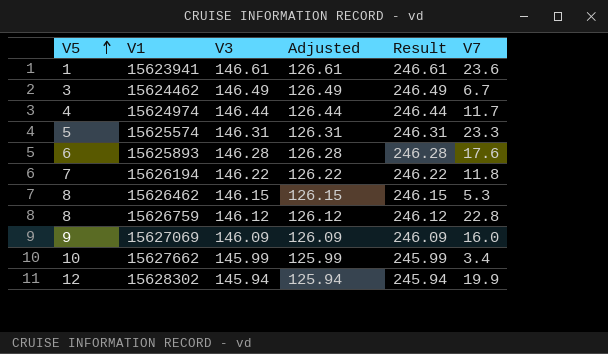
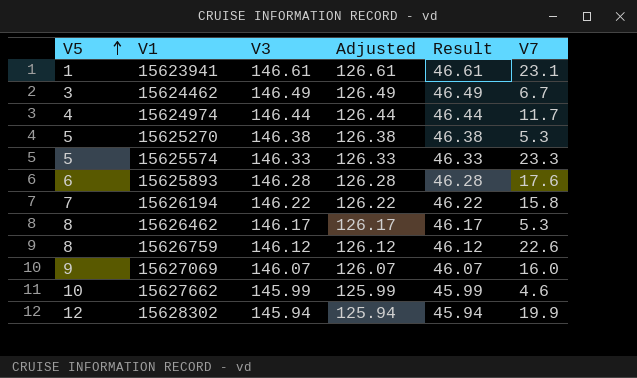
column Result | formula: [V3] + 100 -> [V3] - 100
15623941 | V7: 23.6 -> 23.1
row 15625270: none -> 5 | 146.38 | 126.38 | 46.38 | 5.3
15625574 | V3: 146.31 -> 146.33
15625574 | Adjusted: 126.31 -> 126.33
15626194 | V7: 11.8 -> 15.8
15626462 | V3: 146.15 -> 146.17
15626462 | Adjusted: 126.15 -> 126.17
15626759 | V7: 22.8 -> 22.6
15627069 | V3: 146.09 -> 146.07
15627069 | Adjusted: 126.09 -> 126.07
15627662 | V7: 3.4 -> 4.6

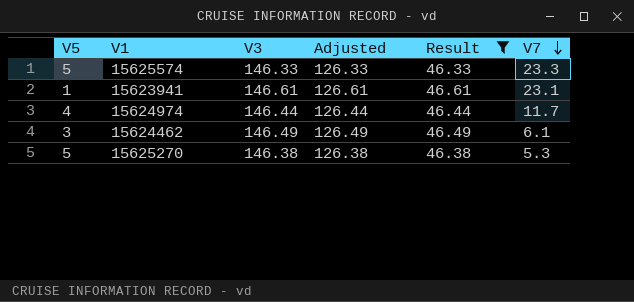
filter: none -> Result >= 46.33
row order: V5 ascending -> V7 descending
15624462 | V7: 6.7 -> 6.1

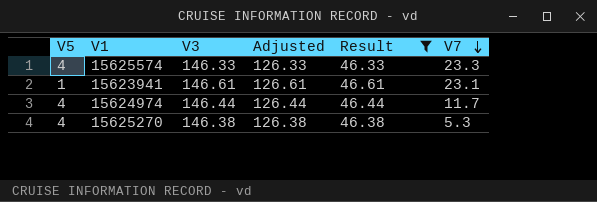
row 15624462: 3 | 146.49 | 126.49 | 46.49 | 6.1 -> none
15625574 | V5: 5 -> 4
15625270 | V5: 5 -> 4

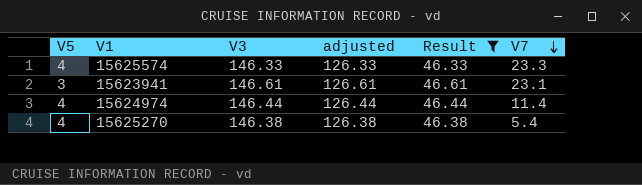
column name: Adjusted -> adjusted
15623941 | V5: 1 -> 3
15624974 | V7: 11.7 -> 11.4
15625270 | V7: 5.3 -> 5.4

